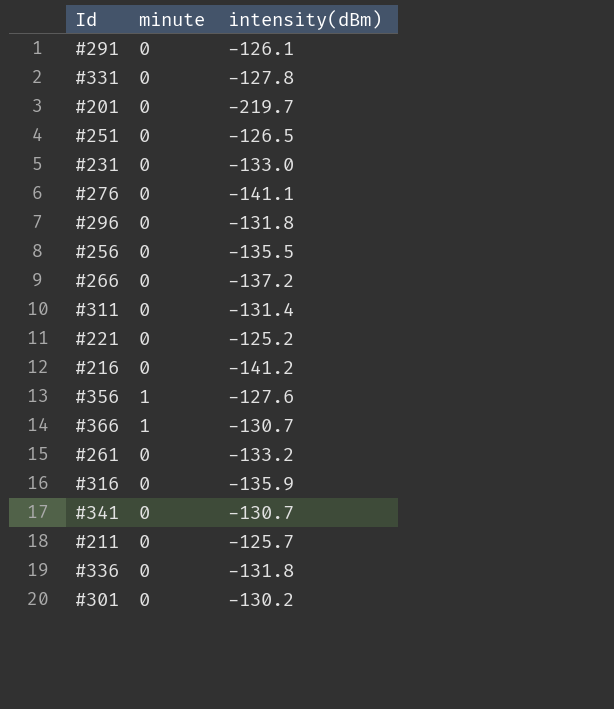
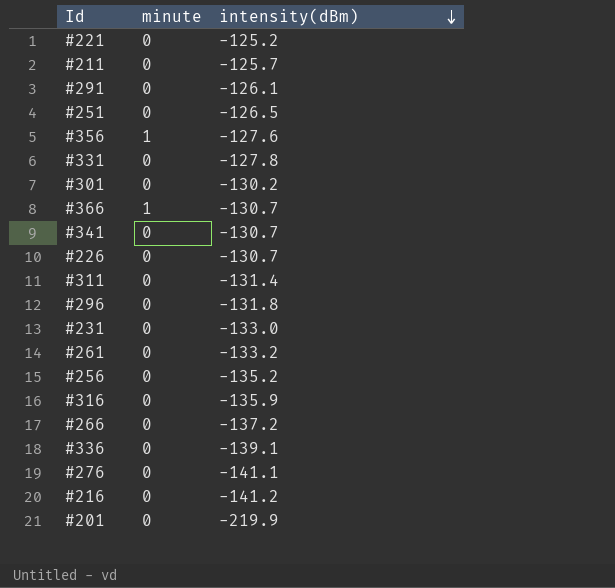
row order: none -> intensity(dBm) descending
row #226: none -> 0 | -130.7
#256 | intensity(dBm): -135.5 -> -135.2
#336 | intensity(dBm): -131.8 -> -139.1
#201 | intensity(dBm): -219.7 -> -219.9

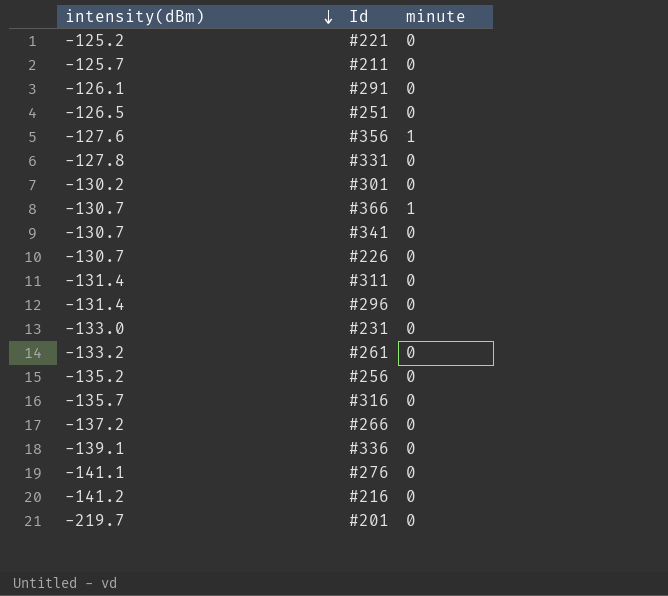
column intensity(dBm) | position: 3 -> 1
#296 | intensity(dBm): -131.8 -> -131.4
#316 | intensity(dBm): -135.9 -> -135.7
#201 | intensity(dBm): -219.9 -> -219.7

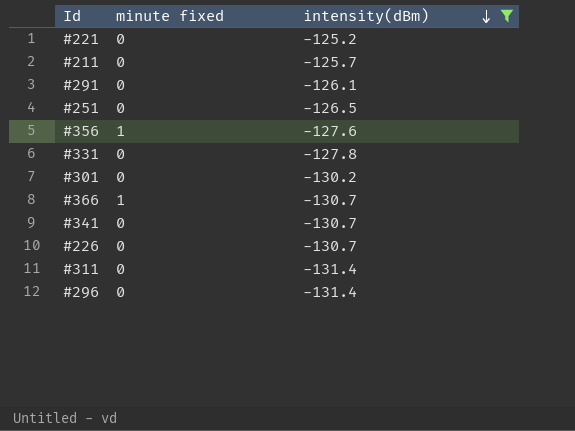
filter: none -> intensity(dBm) >= -131.4
column name: minute -> minute fixed
column intensity(dBm) | position: 1 -> 3

